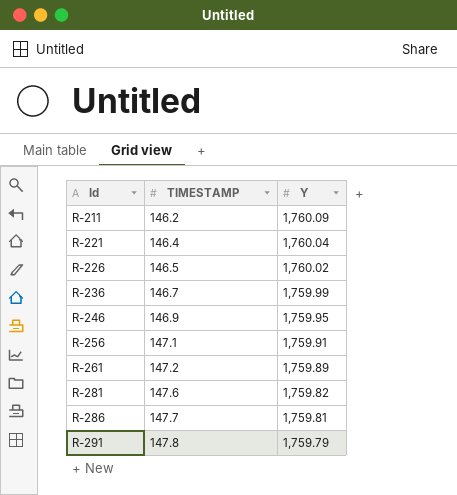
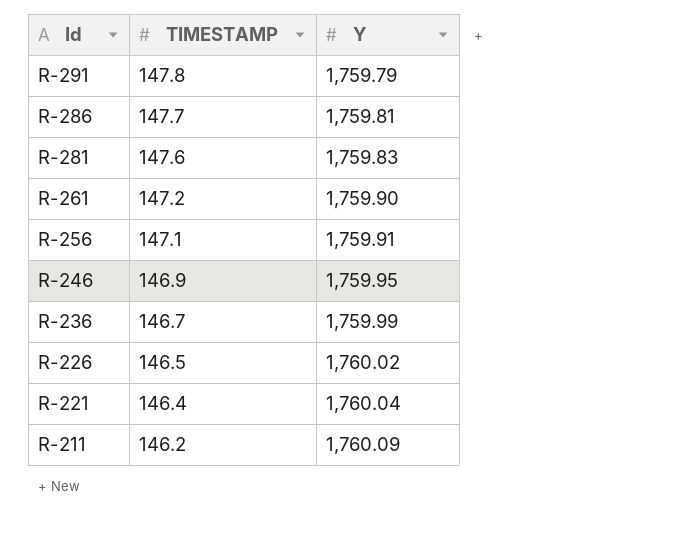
row order: Id ascending -> Id descending
R-281 | Y: 1,759.82 -> 1,759.83
R-261 | Y: 1,759.89 -> 1,759.90

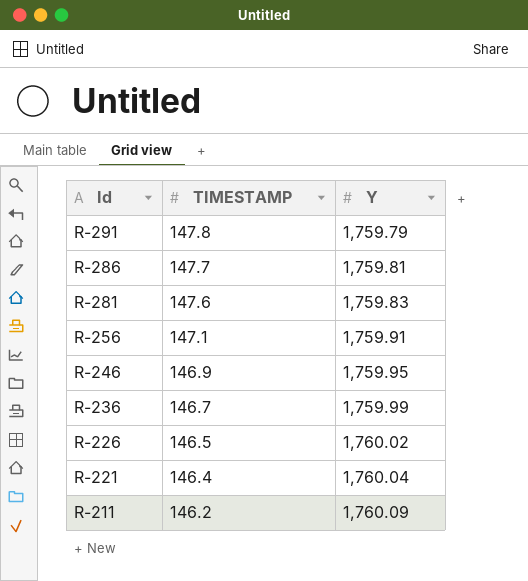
row R-261: 147.2 | 1,759.90 -> none

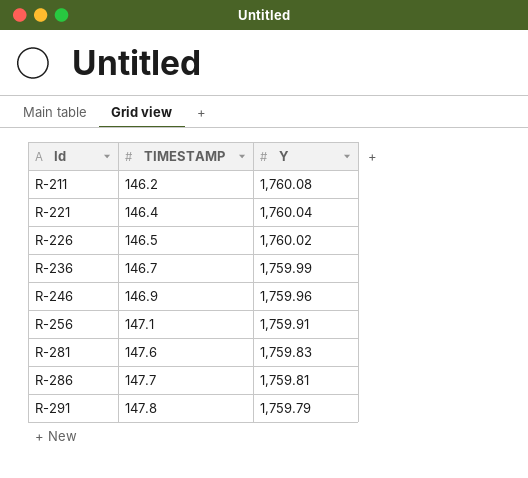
row order: Id descending -> Id ascending
R-211 | Y: 1,760.09 -> 1,760.08
R-246 | Y: 1,759.95 -> 1,759.96

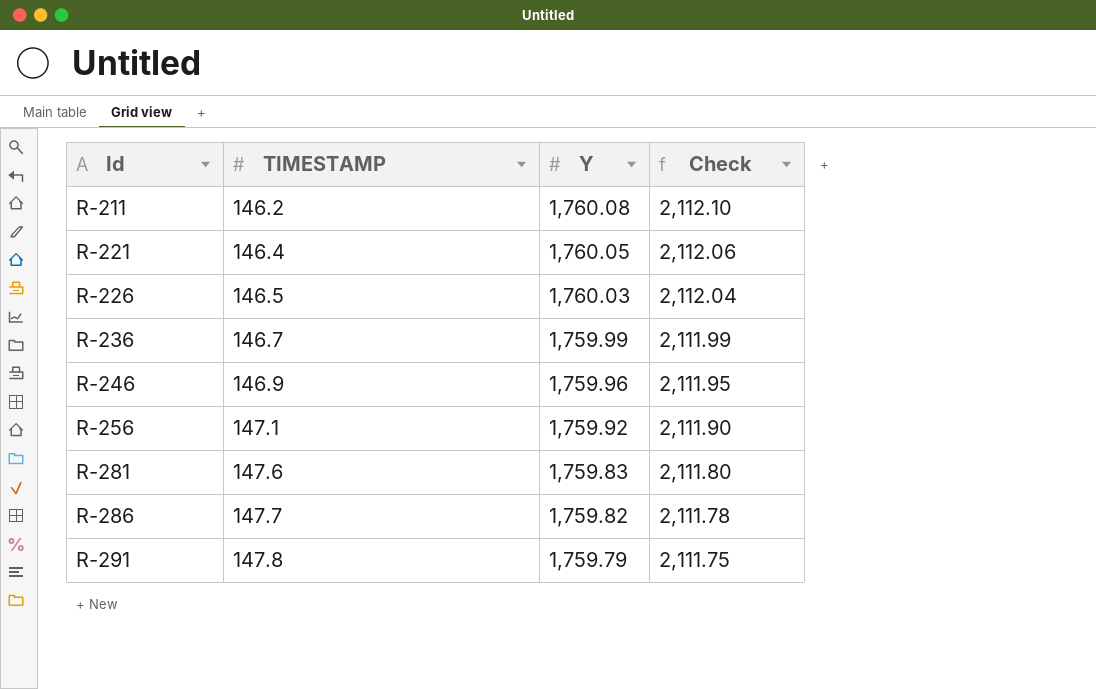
column Check | formula: none -> [Y] * 1.2
R-221 | Y: 1,760.04 -> 1,760.05
R-226 | Y: 1,760.02 -> 1,760.03
R-256 | Y: 1,759.91 -> 1,759.92
R-286 | Y: 1,759.81 -> 1,759.82

